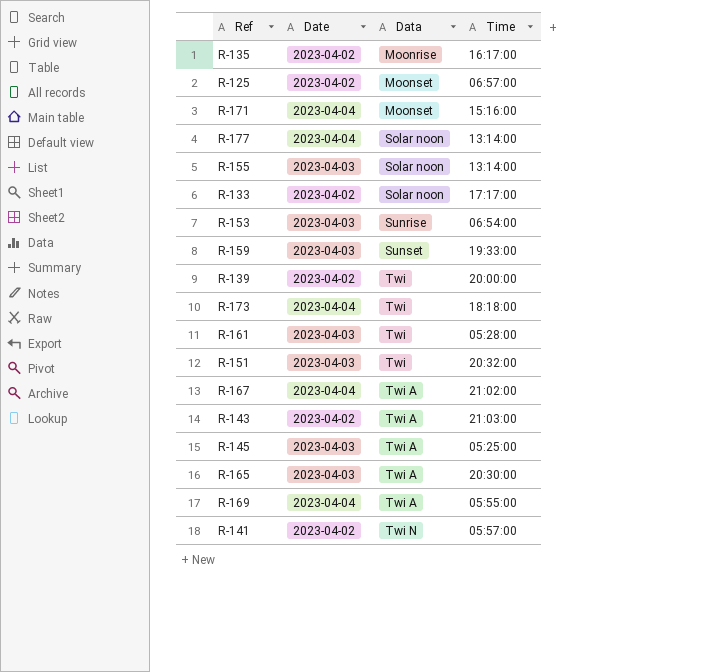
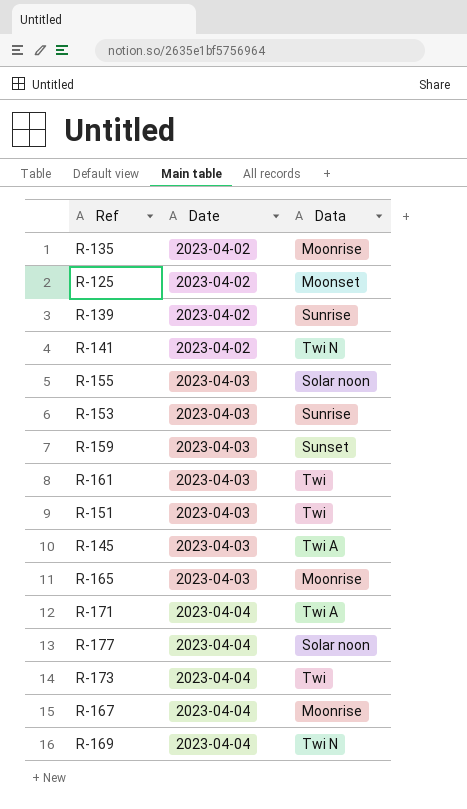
row order: Data ascending -> Date ascending
column Time | position: 4 -> none
row R-133: 2023-04-02 | Solar noon | 17:17:00 -> none
row R-143: 2023-04-02 | Twi A | 21:03:00 -> none
R-139 | Data: Twi -> Sunrise
R-165 | Data: Twi A -> Moonrise
R-171 | Data: Moonset -> Twi A
R-167 | Data: Twi A -> Moonrise
R-169 | Data: Twi A -> Twi N

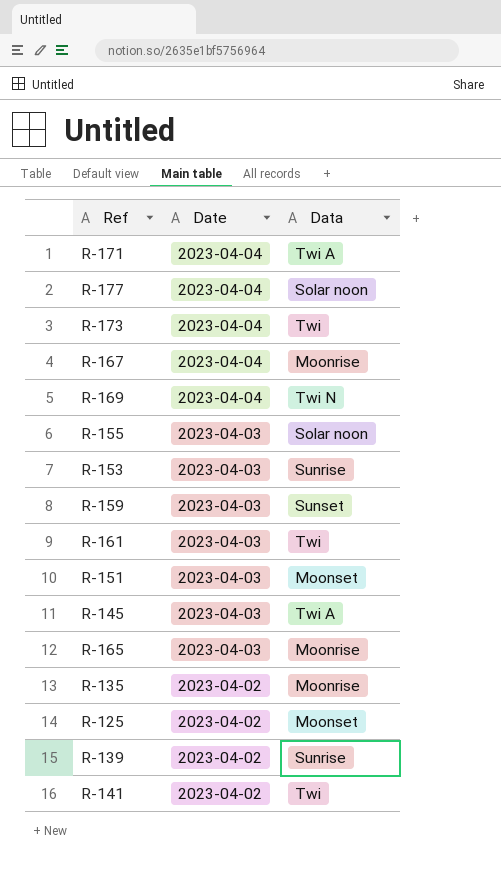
row order: Date ascending -> Date descending
R-151 | Data: Twi -> Moonset
R-141 | Data: Twi N -> Twi

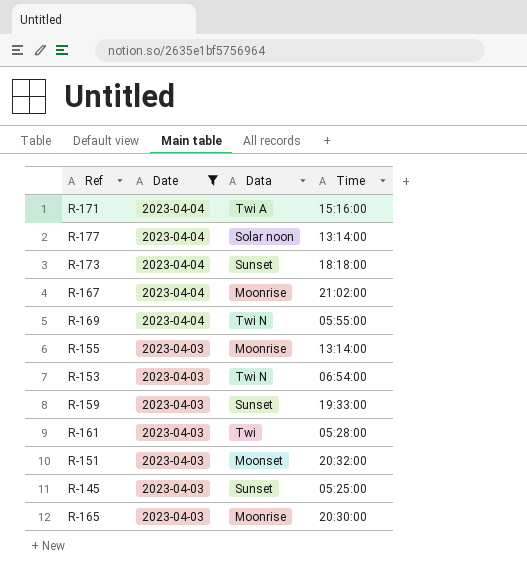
filter: none -> Date != 2023-04-02
column Time | position: none -> 4
R-173 | Data: Twi -> Sunset
R-155 | Data: Solar noon -> Moonrise
R-153 | Data: Sunrise -> Twi N
R-145 | Data: Twi A -> Sunset

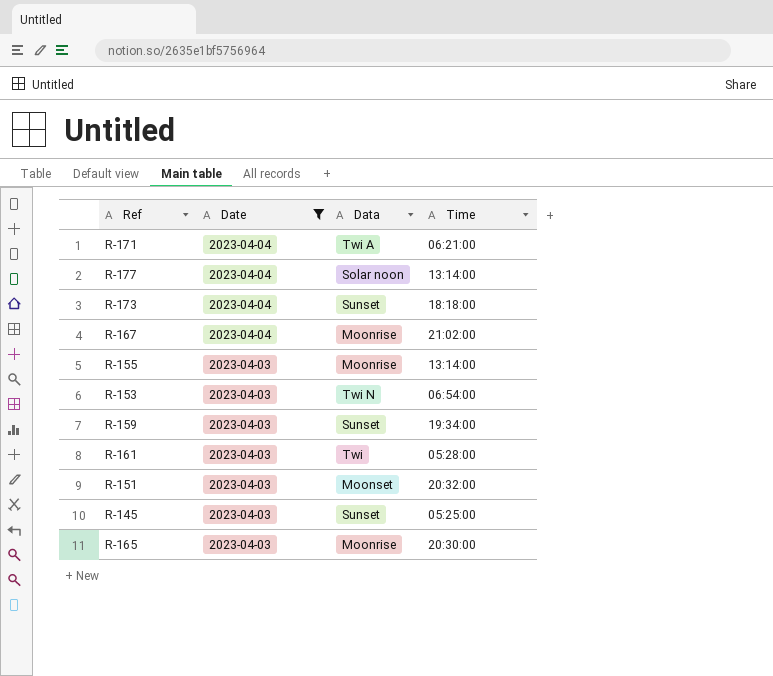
row R-169: 2023-04-04 | Twi N | 05:55:00 -> none
R-171 | Time: 15:16:00 -> 06:21:00
R-159 | Time: 19:33:00 -> 19:34:00

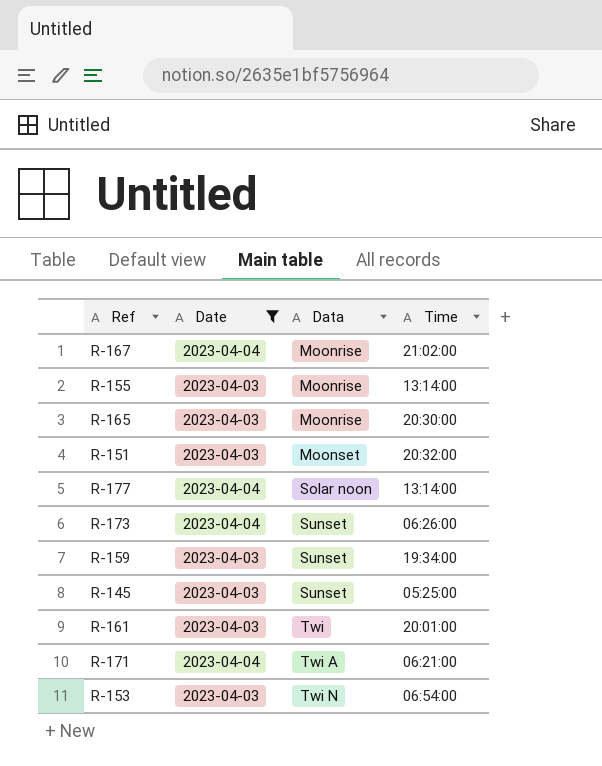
row order: Date descending -> Data ascending
R-173 | Time: 18:18:00 -> 06:26:00
R-161 | Time: 05:28:00 -> 20:01:00

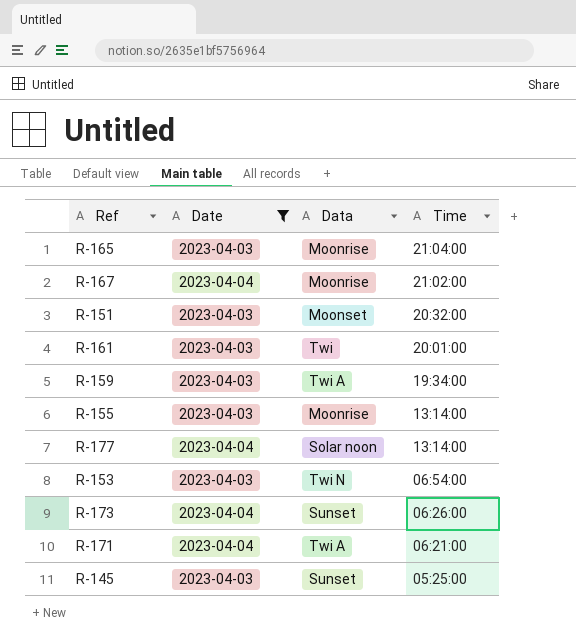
row order: Data ascending -> Time descending
R-165 | Time: 20:30:00 -> 21:04:00
R-159 | Data: Sunset -> Twi A

